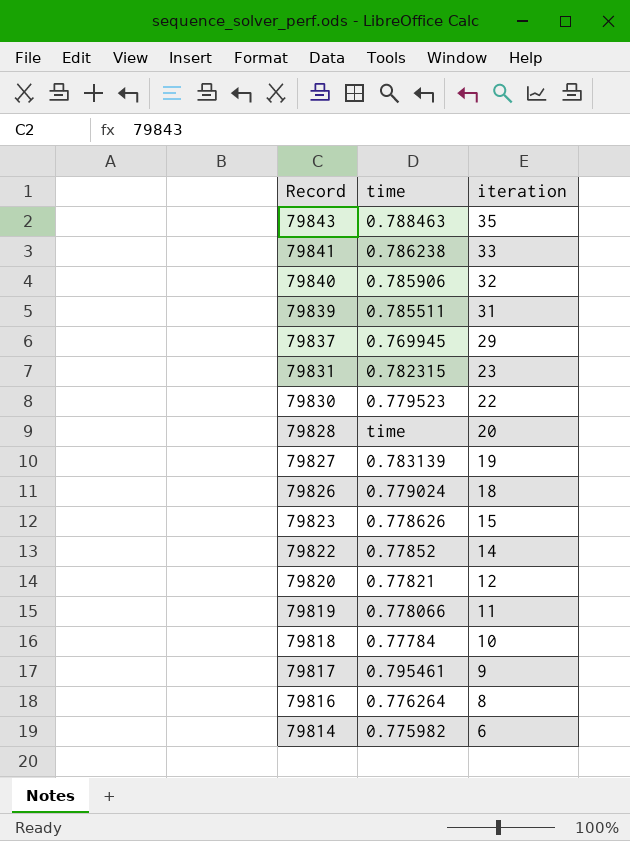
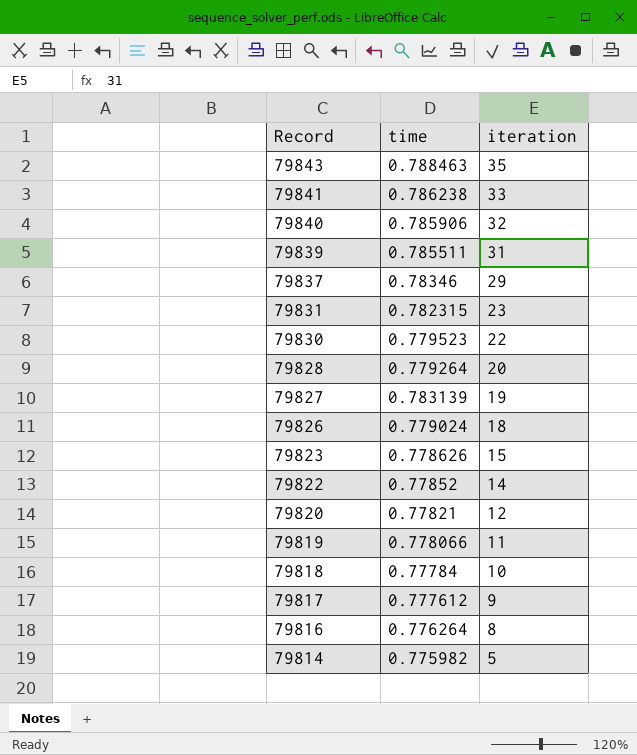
79837 | time: 0.769945 -> 0.78346
79828 | time: time -> 0.779264
79817 | time: 0.795461 -> 0.777612
79814 | iteration: 6 -> 5

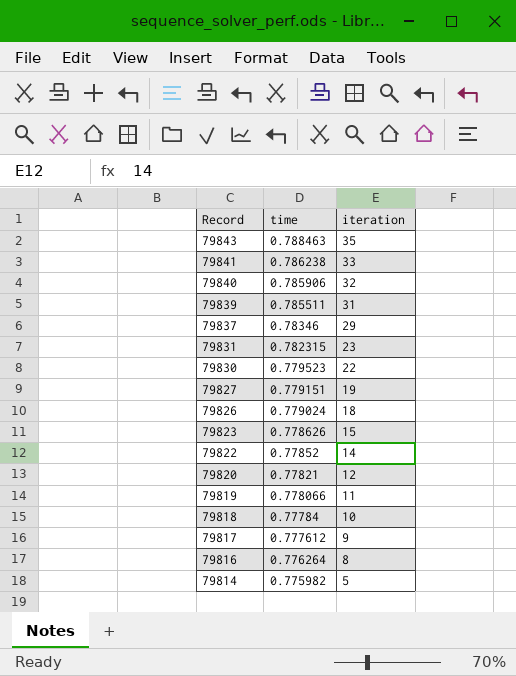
row 79828: 0.779264 | 20 -> none
79827 | time: 0.783139 -> 0.779151

